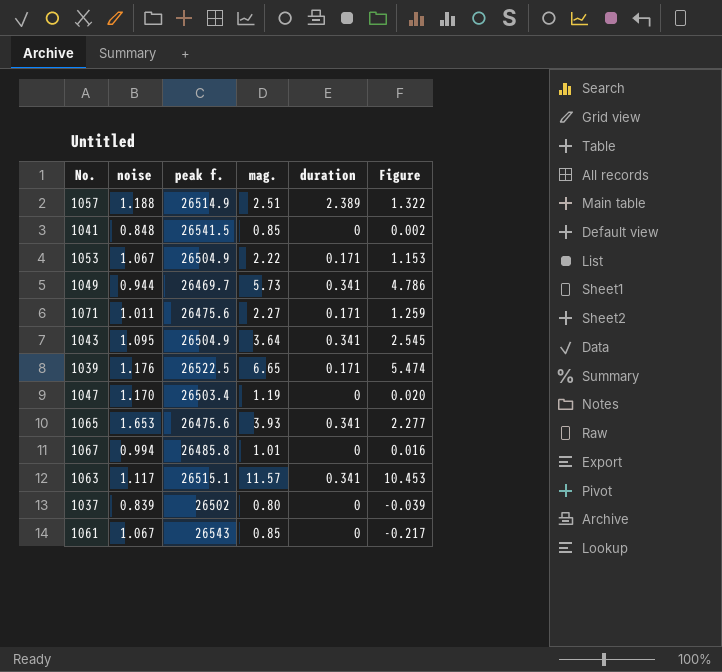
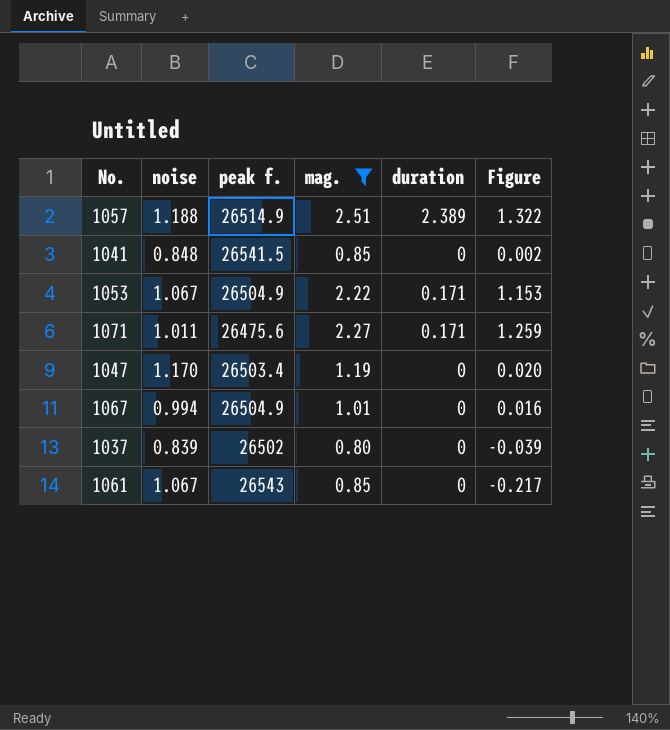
filter: none -> mag. <= 2.51
1067 | peak f.: 26485.8 -> 26504.9

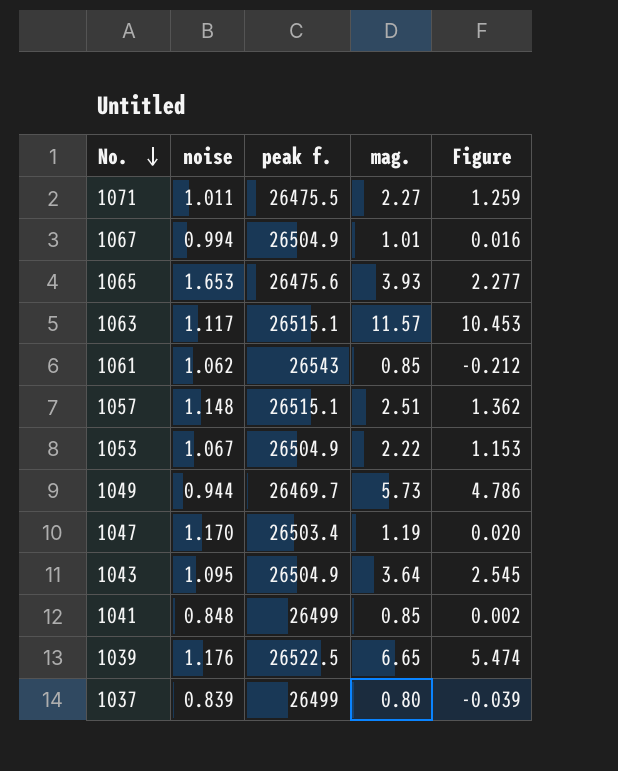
filter: mag. <= 2.51 -> none
row order: none -> No. descending
column duration | position: 5 -> none
1071 | peak f.: 26475.6 -> 26475.5
1061 | noise: 1.067 -> 1.062
1061 | Figure: -0.217 -> -0.212
1057 | noise: 1.188 -> 1.148
1057 | peak f.: 26514.9 -> 26515.1
1057 | Figure: 1.322 -> 1.362
1041 | peak f.: 26541.5 -> 26499
1037 | peak f.: 26502 -> 26499

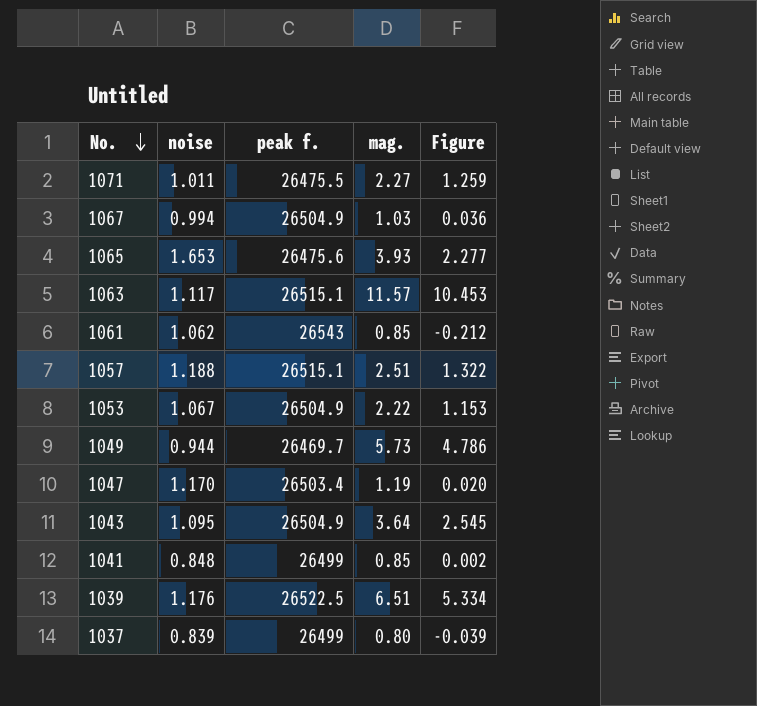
1067 | mag.: 1.01 -> 1.03
1067 | Figure: 0.016 -> 0.036
1057 | noise: 1.148 -> 1.188
1057 | Figure: 1.362 -> 1.322
1039 | mag.: 6.65 -> 6.51
1039 | Figure: 5.474 -> 5.334

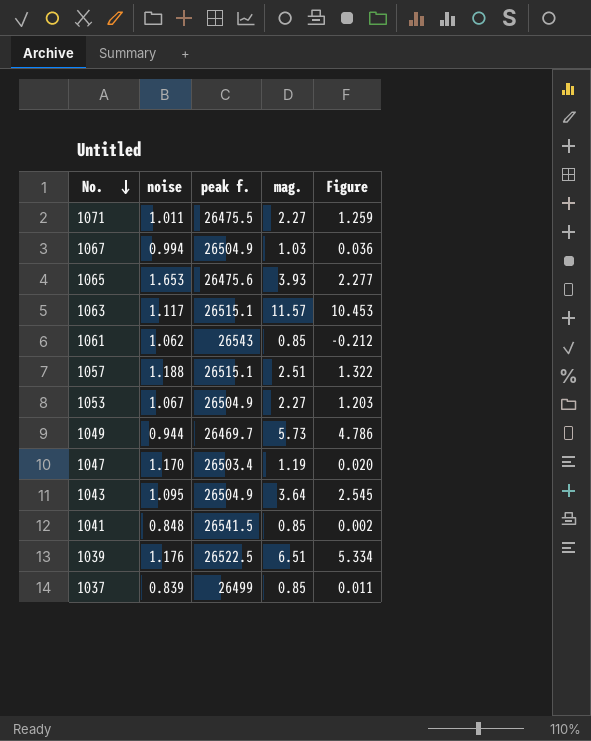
1053 | mag.: 2.22 -> 2.27
1053 | Figure: 1.153 -> 1.203
1041 | peak f.: 26499 -> 26541.5
1037 | mag.: 0.80 -> 0.85
1037 | Figure: -0.039 -> 0.011

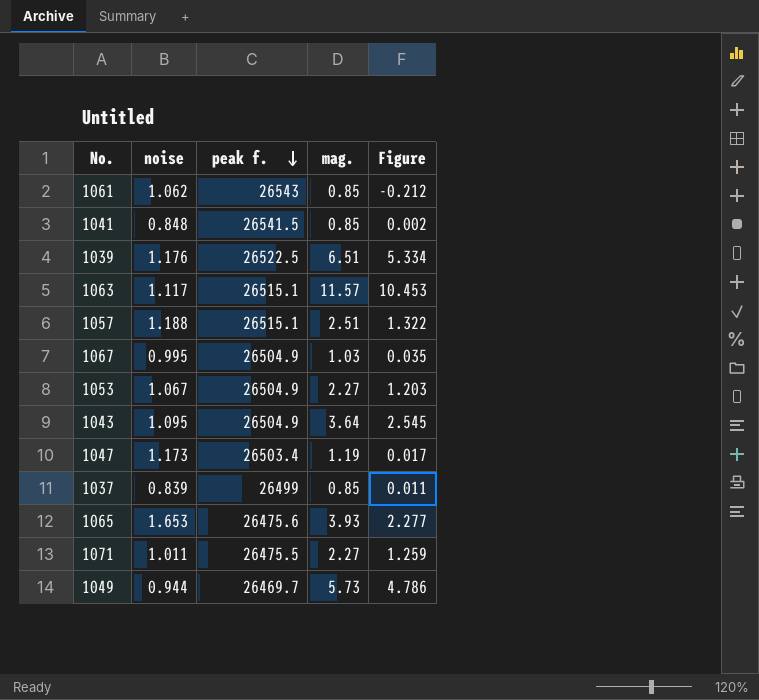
row order: No. descending -> peak f. descending
1067 | noise: 0.994 -> 0.995
1067 | Figure: 0.036 -> 0.035
1047 | noise: 1.170 -> 1.173
1047 | Figure: 0.020 -> 0.017

